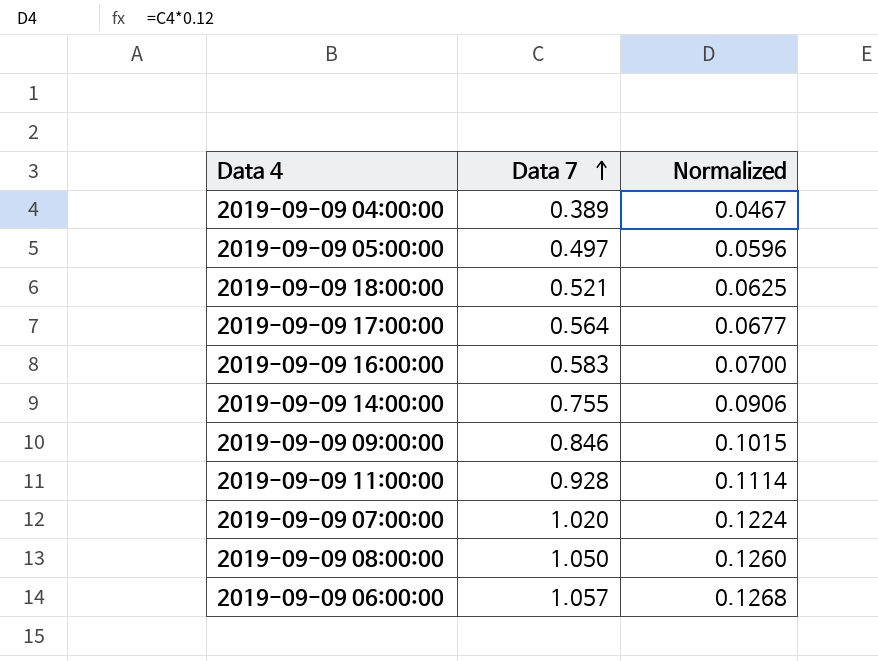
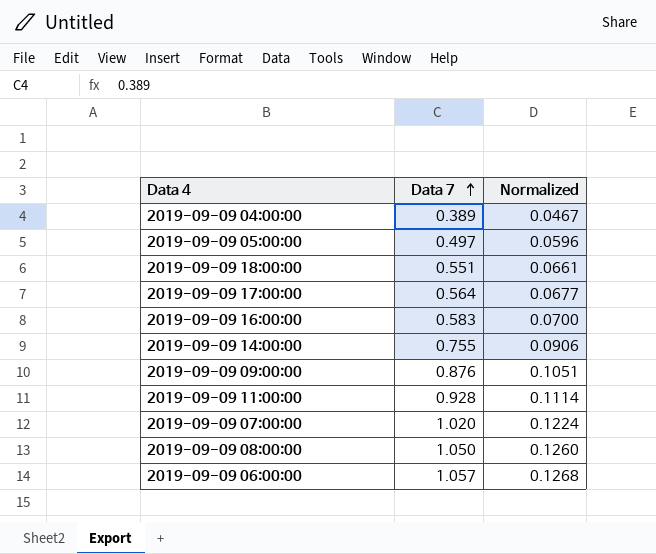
2019-09-09 18:00:00 | Data 7: 0.521 -> 0.551
2019-09-09 18:00:00 | Normalized: 0.0625 -> 0.0661
2019-09-09 09:00:00 | Data 7: 0.846 -> 0.876
2019-09-09 09:00:00 | Normalized: 0.1015 -> 0.1051

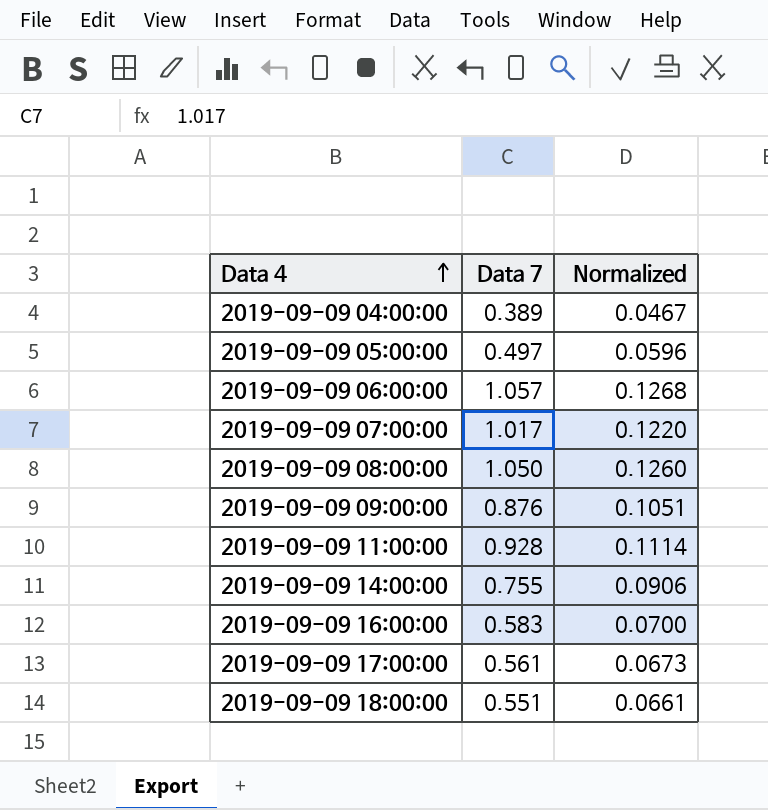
row order: Data 7 ascending -> Data 4 ascending
2019-09-09 07:00:00 | Data 7: 1.020 -> 1.017
2019-09-09 07:00:00 | Normalized: 0.1224 -> 0.1220
2019-09-09 17:00:00 | Data 7: 0.564 -> 0.561
2019-09-09 17:00:00 | Normalized: 0.0677 -> 0.0673

